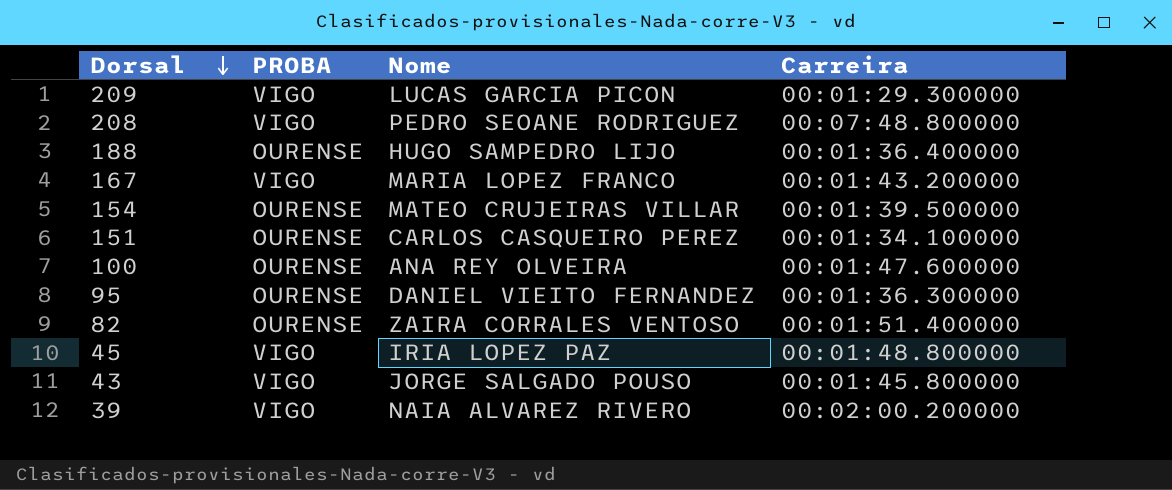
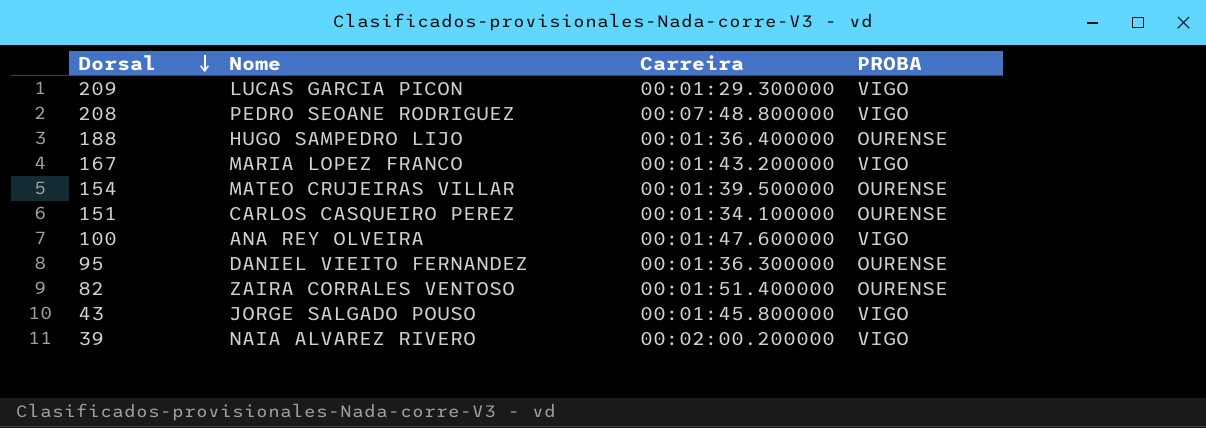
column PROBA | position: 2 -> 4
row 45: VIGO | IRIA LOPEZ PAZ | 00:01:48.800000 -> none
100 | PROBA: OURENSE -> VIGO

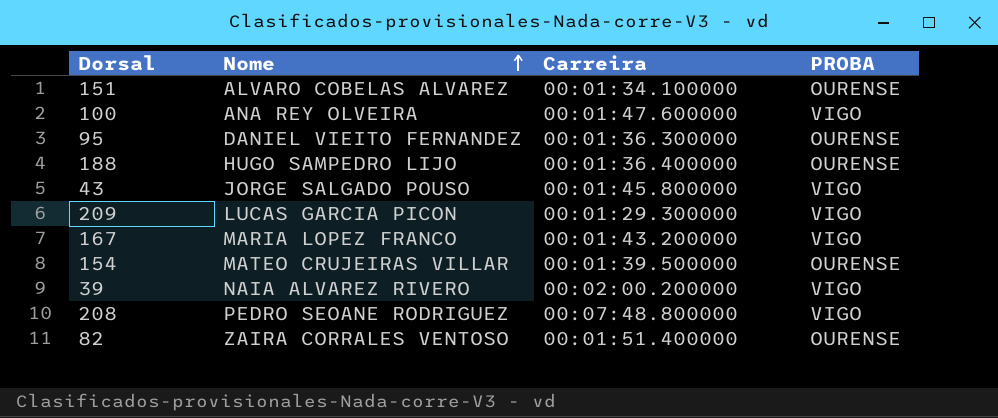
row order: Dorsal descending -> Nome ascending
151 | Nome: CARLOS CASQUEIRO PEREZ -> ALVARO COBELAS ALVAREZ

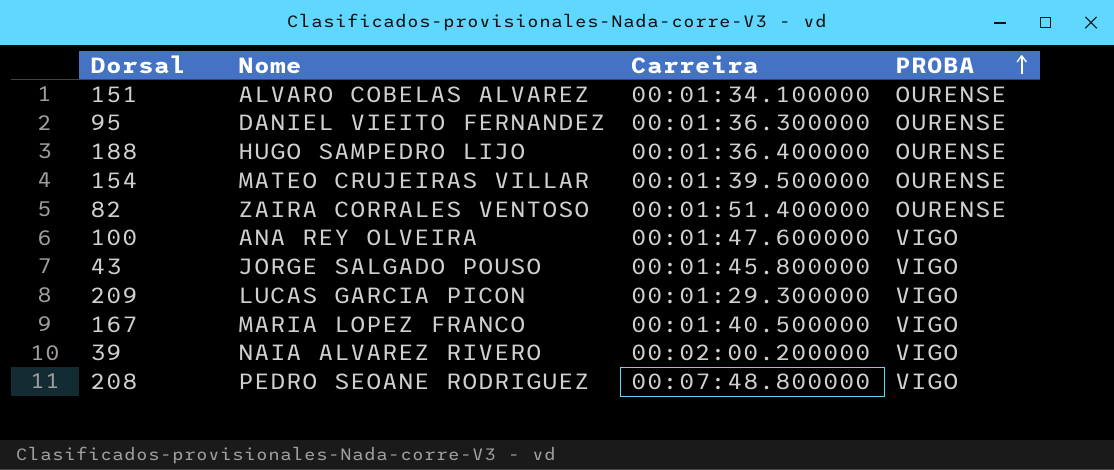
row order: Nome ascending -> PROBA ascending
167 | Carreira: 00:01:43.200000 -> 00:01:40.500000

